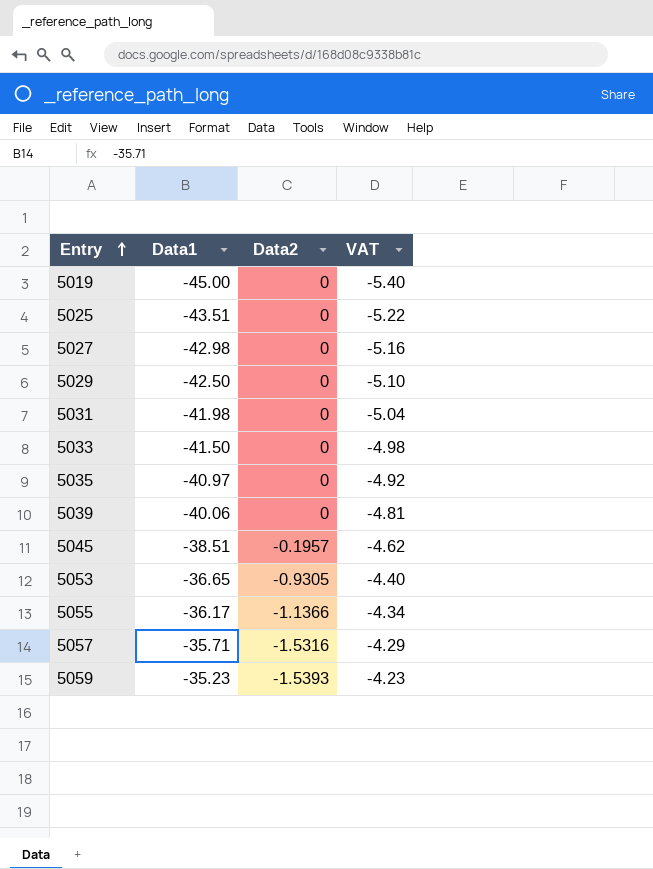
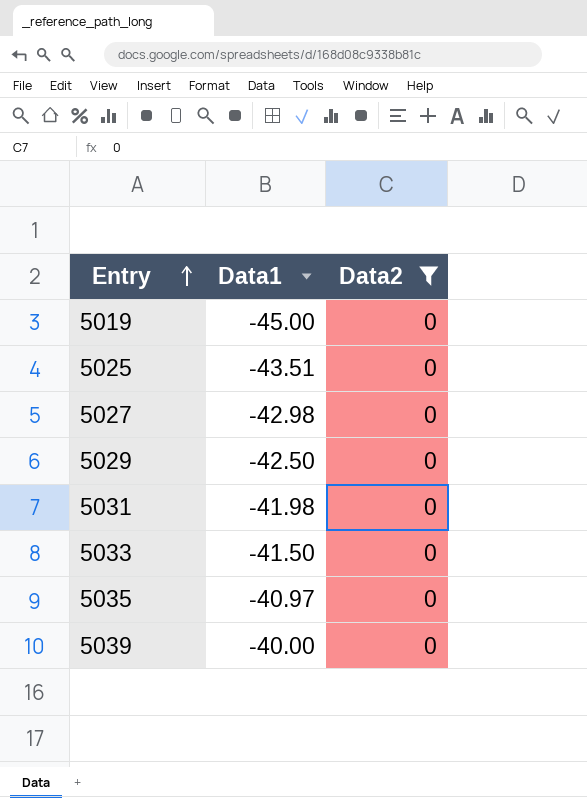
filter: none -> Data2 = 0
column VAT | formula: [Data1] * 0.12 -> none
5039 | Data1: -40.06 -> -40.00

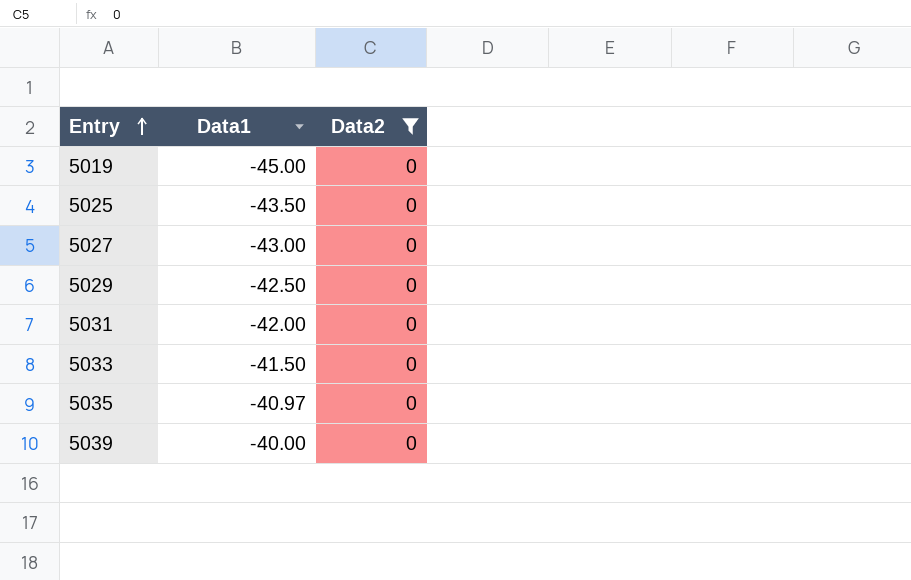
5025 | Data1: -43.51 -> -43.50
5027 | Data1: -42.98 -> -43.00
5031 | Data1: -41.98 -> -42.00

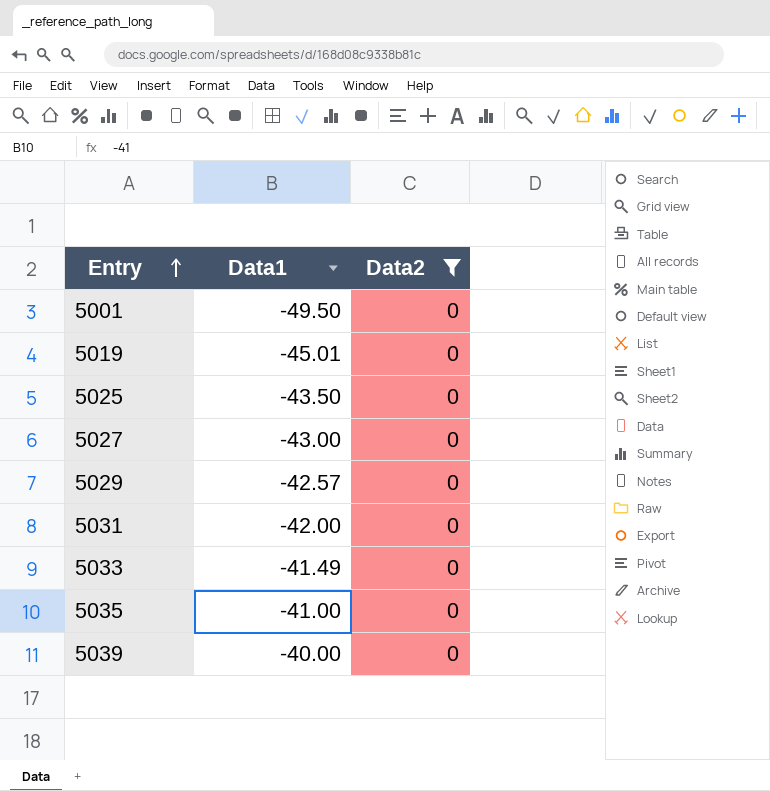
row 5001: none -> -49.50 | 0
5019 | Data1: -45.00 -> -45.01
5029 | Data1: -42.50 -> -42.57
5033 | Data1: -41.50 -> -41.49
5035 | Data1: -40.97 -> -41.00

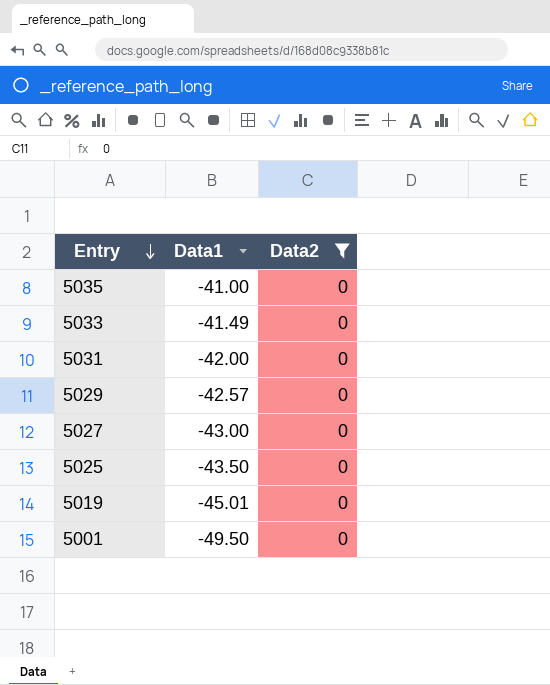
row order: Entry ascending -> Entry descending
row 5039: -40.00 | 0 -> none

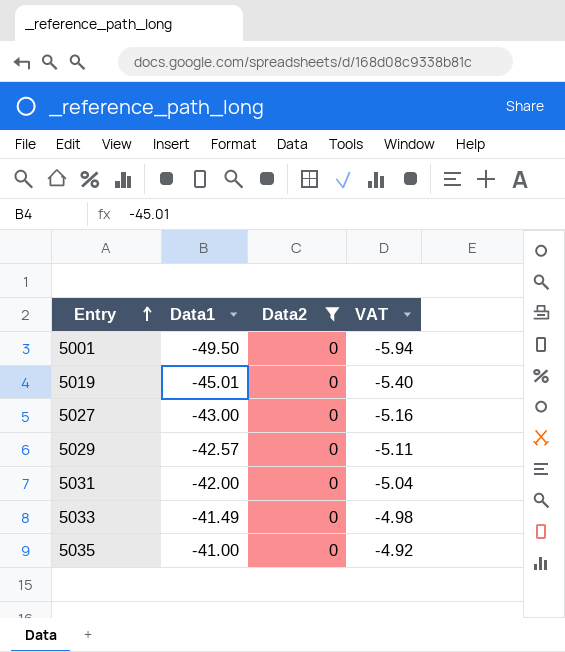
row order: Entry descending -> Entry ascending
column VAT | formula: none -> [Data1] * 0.12
row 5025: -43.50 | 0 -> none

